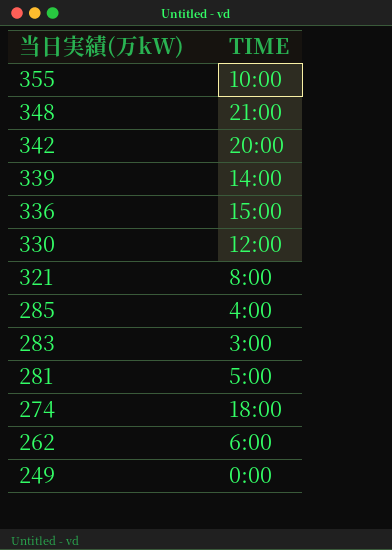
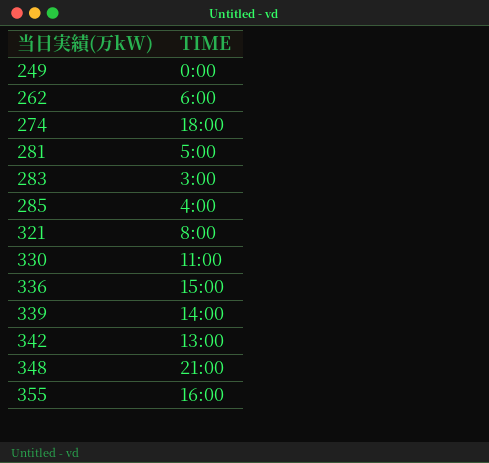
row order: 当日実績(万kW) descending -> 当日実績(万kW) ascending
330 | TIME: 12:00 -> 11:00
342 | TIME: 20:00 -> 13:00
355 | TIME: 10:00 -> 16:00

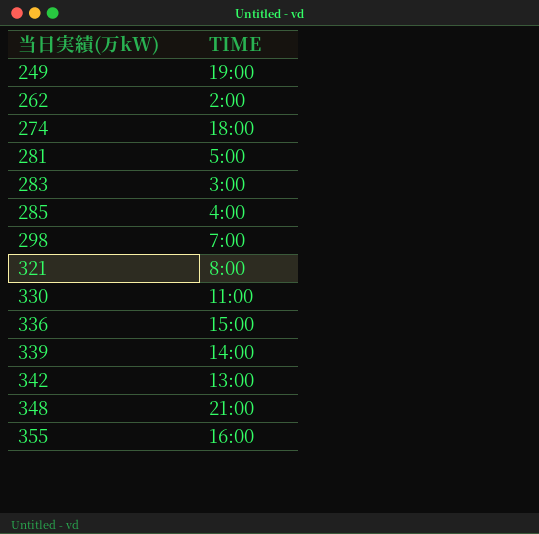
249 | TIME: 0:00 -> 19:00
262 | TIME: 6:00 -> 2:00
row 298: none -> 7:00

